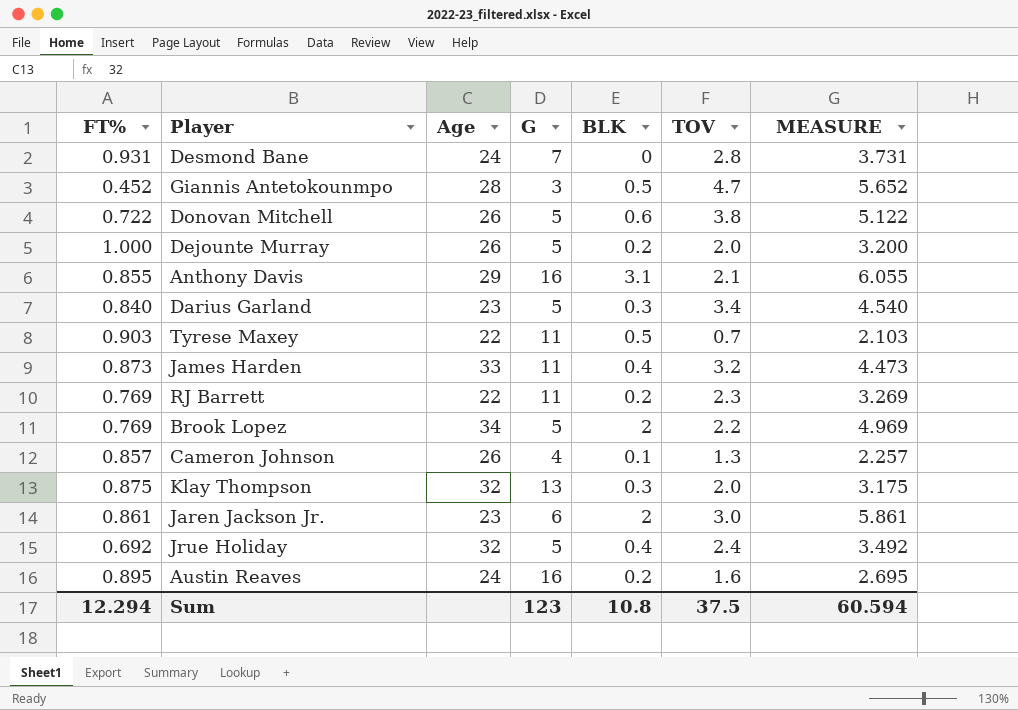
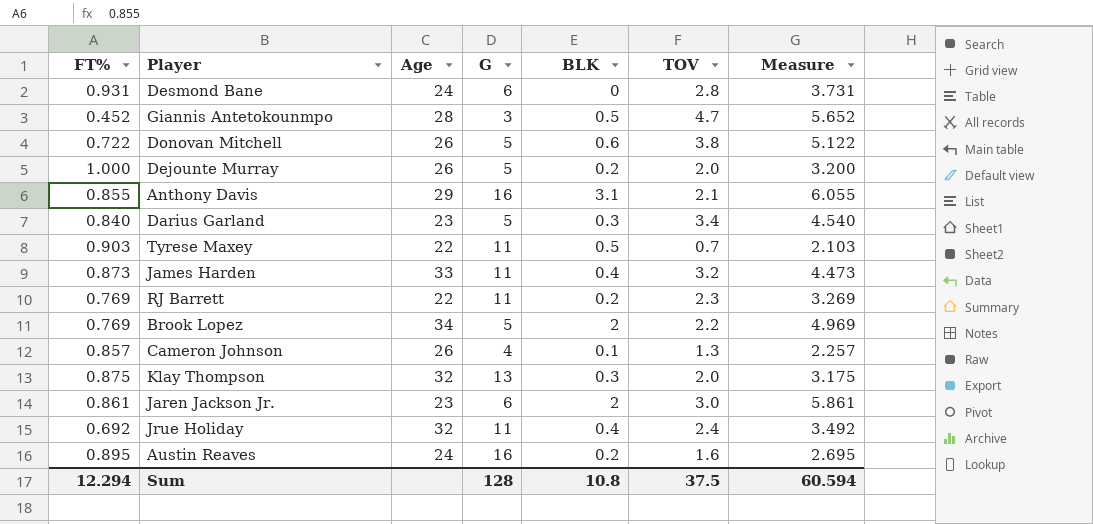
column name: MEASURE -> Measure
Desmond Bane | G: 7 -> 6
Jrue Holiday | G: 5 -> 11
Sum | G: 123 -> 128

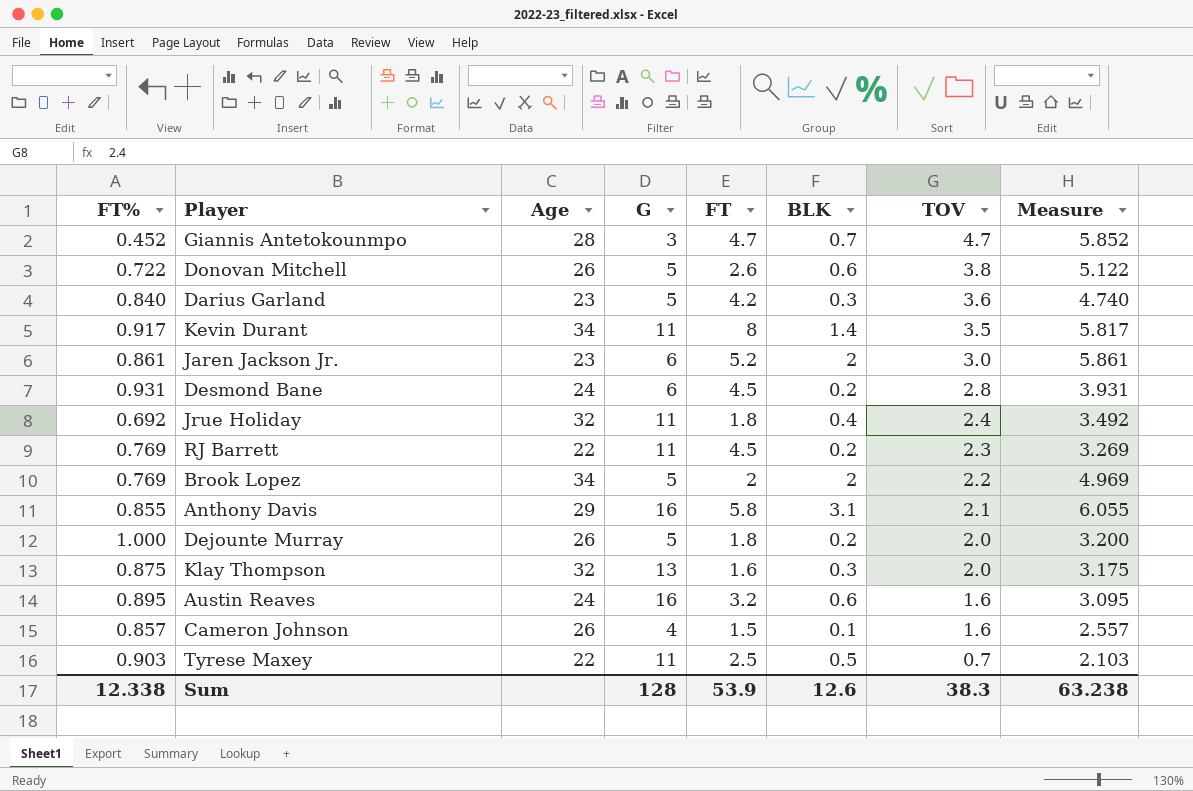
row order: none -> TOV descending
column FT | position: none -> 5
row James Harden: 0.873 | 33 | 11 | 0.4 | 3.2 | 4.473 -> none
Giannis Antetokounmpo | BLK: 0.5 -> 0.7
Giannis Antetokounmpo | Measure: 5.652 -> 5.852
Darius Garland | TOV: 3.4 -> 3.6
Darius Garland | Measure: 4.540 -> 4.740
row Kevin Durant: none -> 0.917 | 34 | 11 | 8 | 1.4 | 3.5 | 5.817
Desmond Bane | BLK: 0 -> 0.2
Desmond Bane | Measure: 3.731 -> 3.931
Austin Reaves | BLK: 0.2 -> 0.6
Austin Reaves | Measure: 2.695 -> 3.095
Cameron Johnson | TOV: 1.3 -> 1.6
Cameron Johnson | Measure: 2.257 -> 2.557
Sum | FT%: 12.294 -> 12.338
Sum | BLK: 10.8 -> 12.6
Sum | TOV: 37.5 -> 38.3
Sum | Measure: 60.594 -> 63.238

